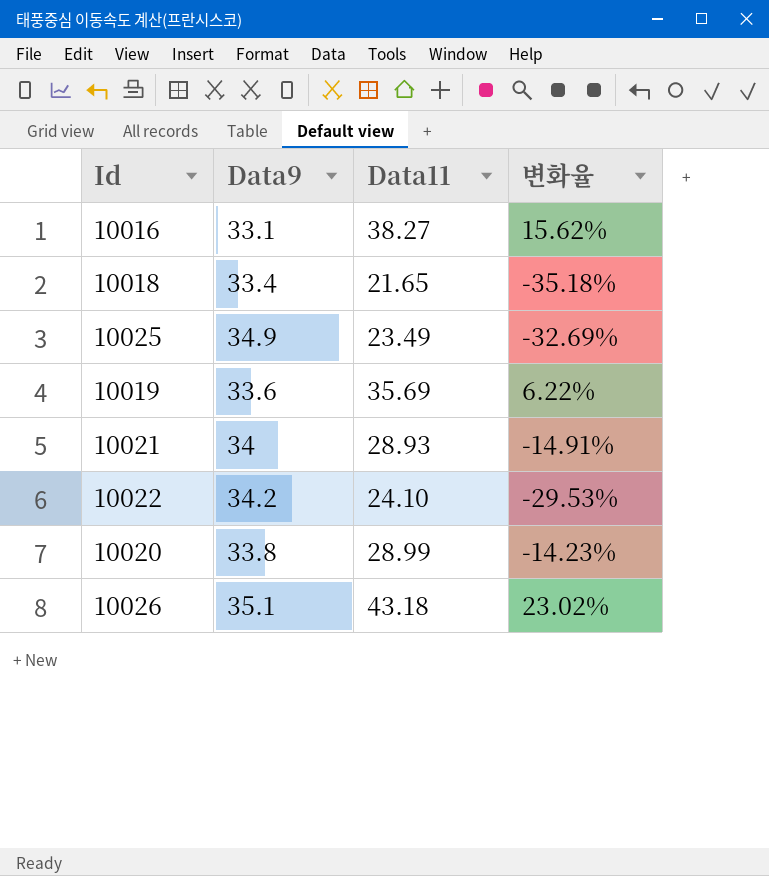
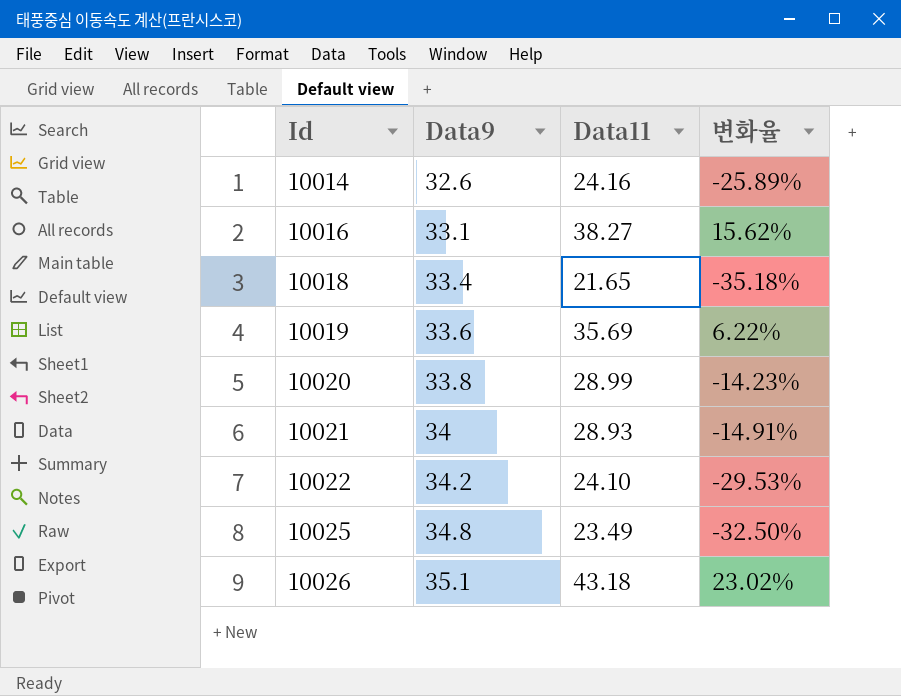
row order: none -> Id ascending
row 10014: none -> 32.6 | 24.16 | -25.89%
10025 | Data9: 34.9 -> 34.8
10025 | 변화율: -32.69% -> -32.50%

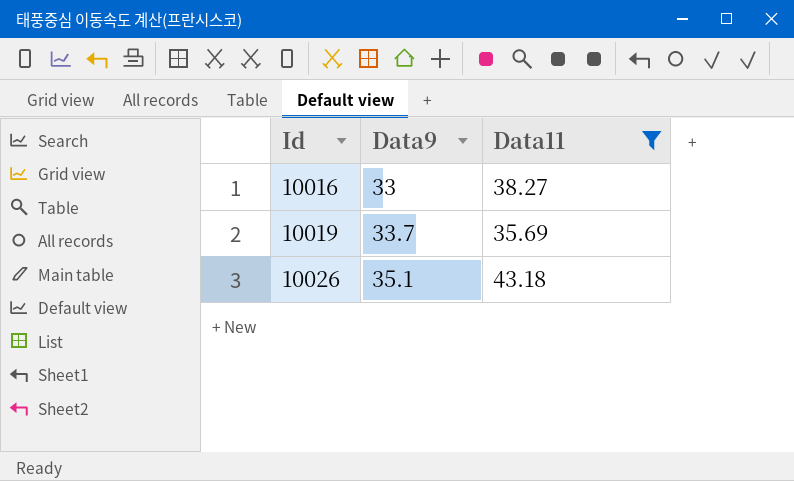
filter: none -> Data11 >= 35.69
column 변화율 | formula: ([Data11] - [Data9]) / [Data9] -> none
10016 | Data9: 33.1 -> 33
10019 | Data9: 33.6 -> 33.7

